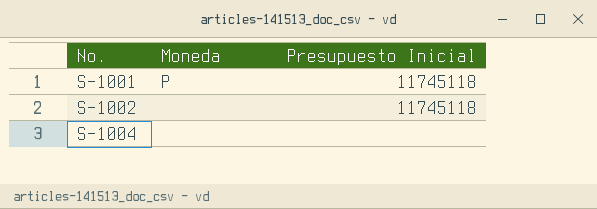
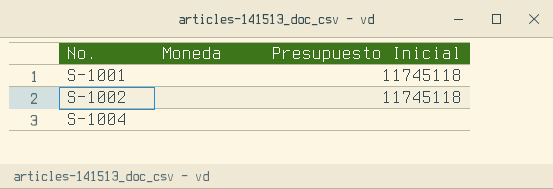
S-1001 | Moneda: P -> none

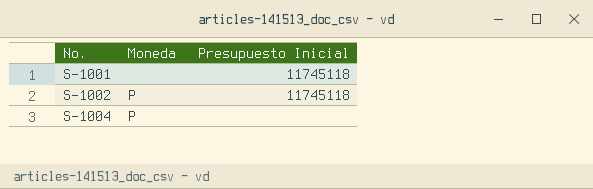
S-1002 | Moneda: none -> P
S-1004 | Moneda: none -> P

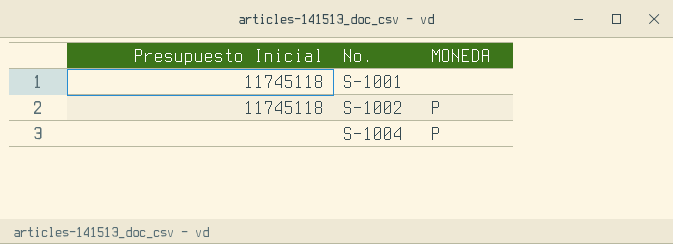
column Presupuesto Inicial | position: 3 -> 1
column name: Moneda -> MONEDA

